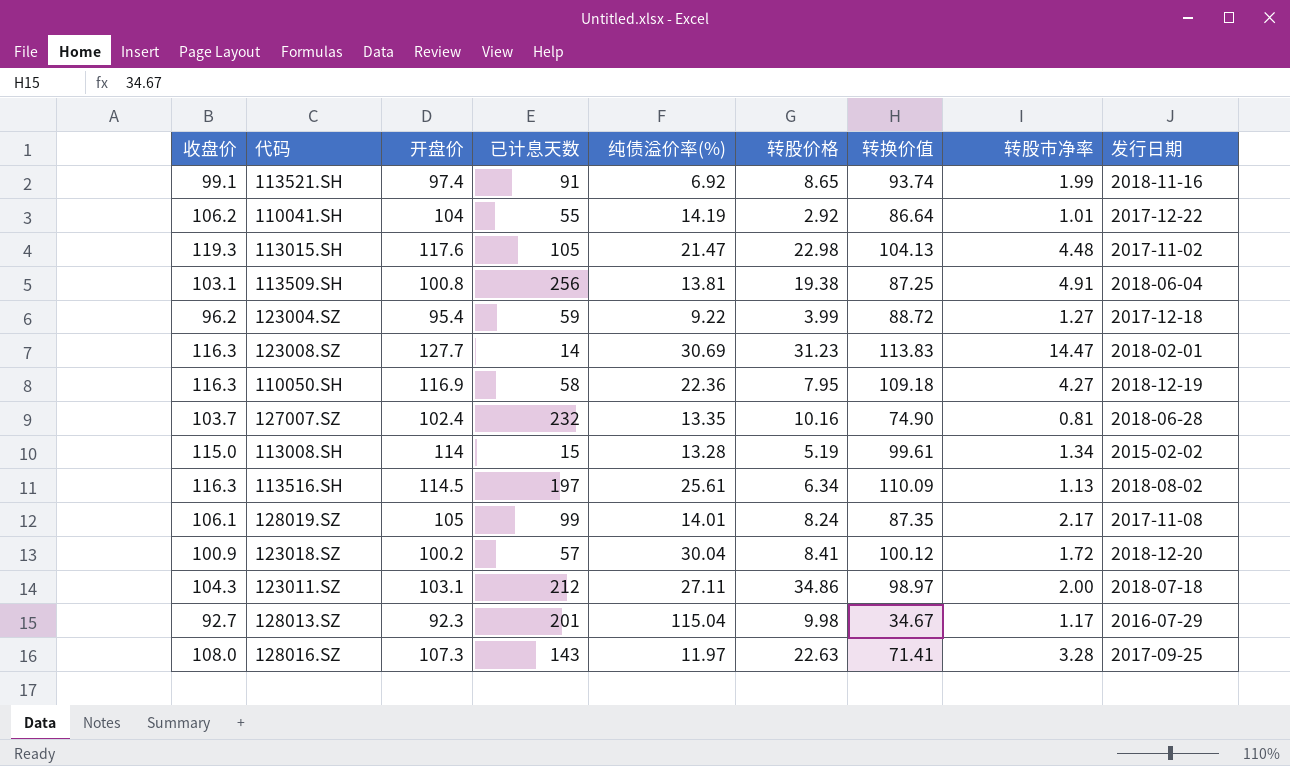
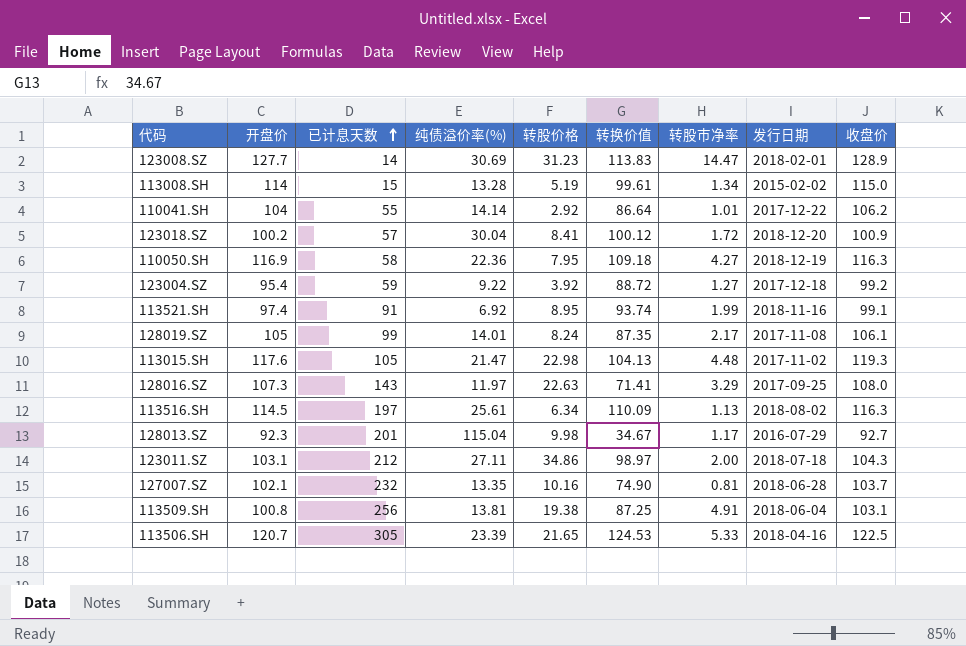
row order: none -> 已计息天数 ascending
column 收盘价 | position: 1 -> 9
123008.SZ | 收盘价: 116.3 -> 128.9
110041.SH | 纯债溢价率(%): 14.19 -> 14.14
123004.SZ | 转股价格: 3.99 -> 3.92
123004.SZ | 收盘价: 96.2 -> 99.2
113521.SH | 转股价格: 8.65 -> 8.95
128016.SZ | 转股市净率: 3.28 -> 3.29
127007.SZ | 开盘价: 102.4 -> 102.1
row 113506.SH: none -> 120.7 | 305 | 23.39 | 21.65 | 124.53 | 5.33 | 2018-04-16 | 122.5

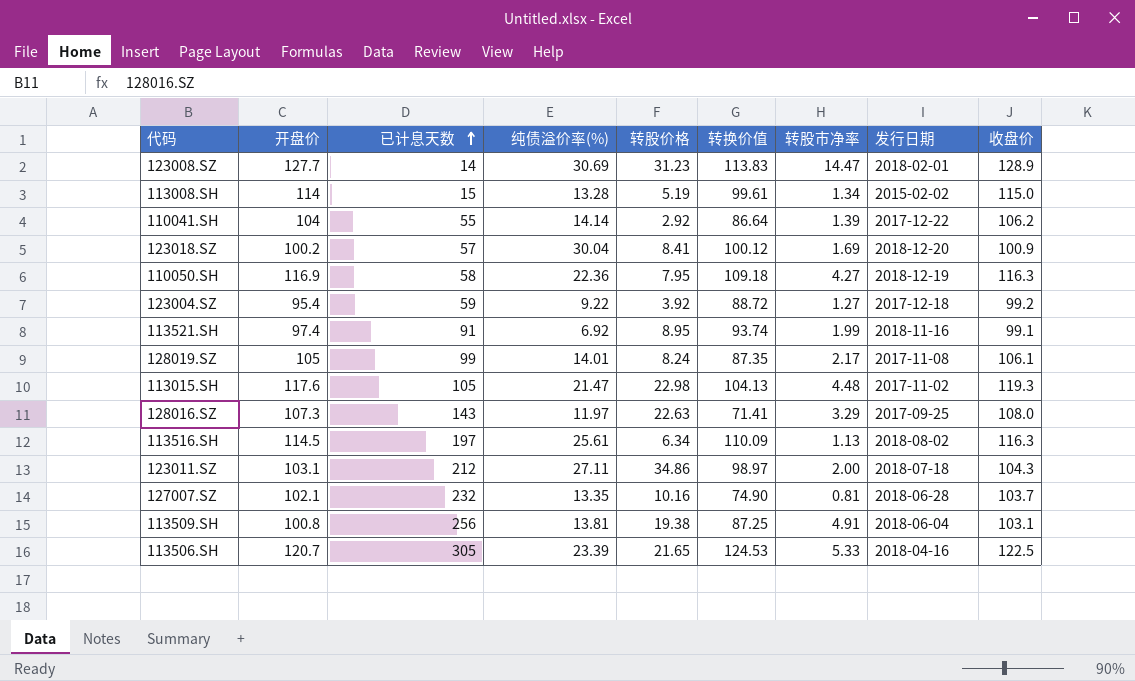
row 128013.SZ: 92.3 | 201 | 115.04 | 9.98 | 34.67 | 1.17 | 2016-07-29 | 92.7 -> none
110041.SH | 转股市净率: 1.01 -> 1.39
123018.SZ | 转股市净率: 1.72 -> 1.69

